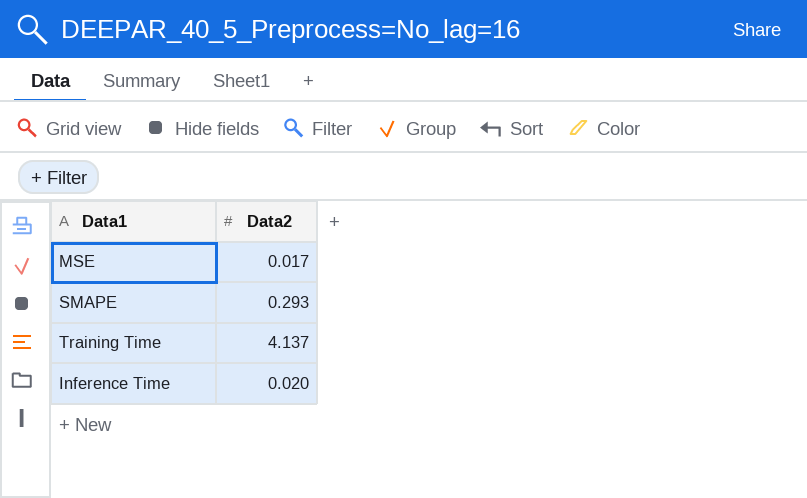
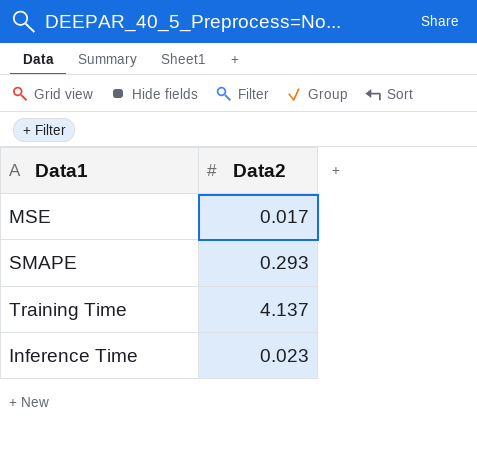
Inference Time | Data2: 0.020 -> 0.023

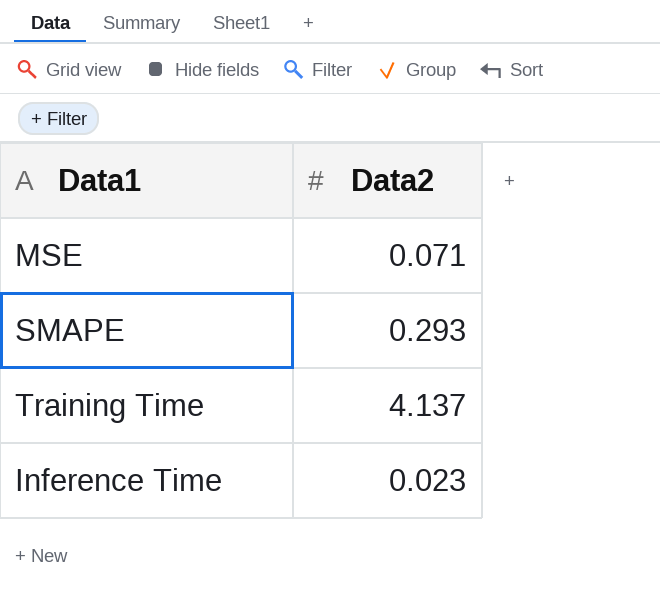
MSE | Data2: 0.017 -> 0.071

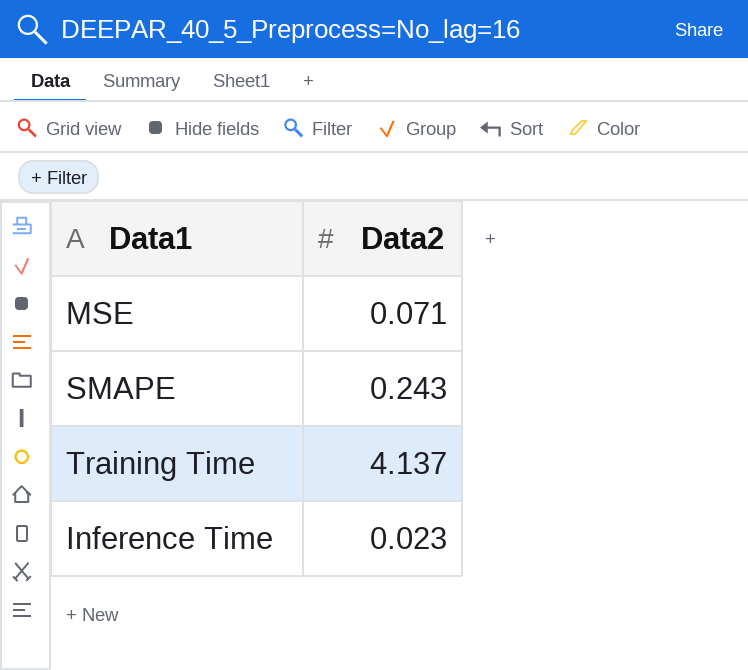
SMAPE | Data2: 0.293 -> 0.243

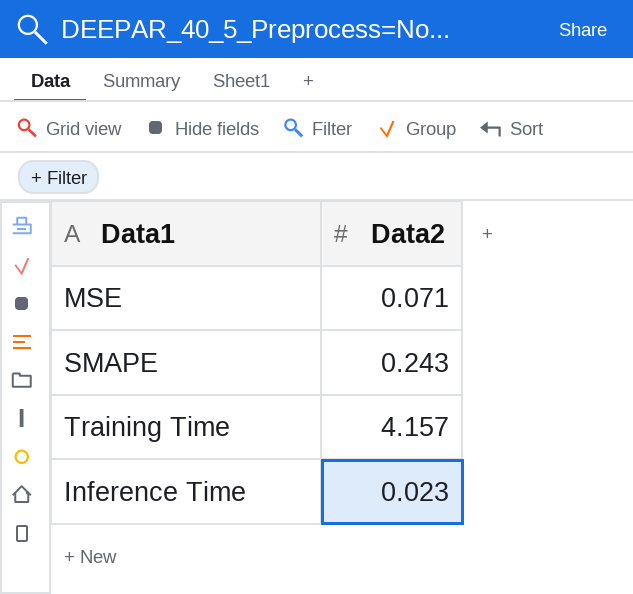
Training Time | Data2: 4.137 -> 4.157

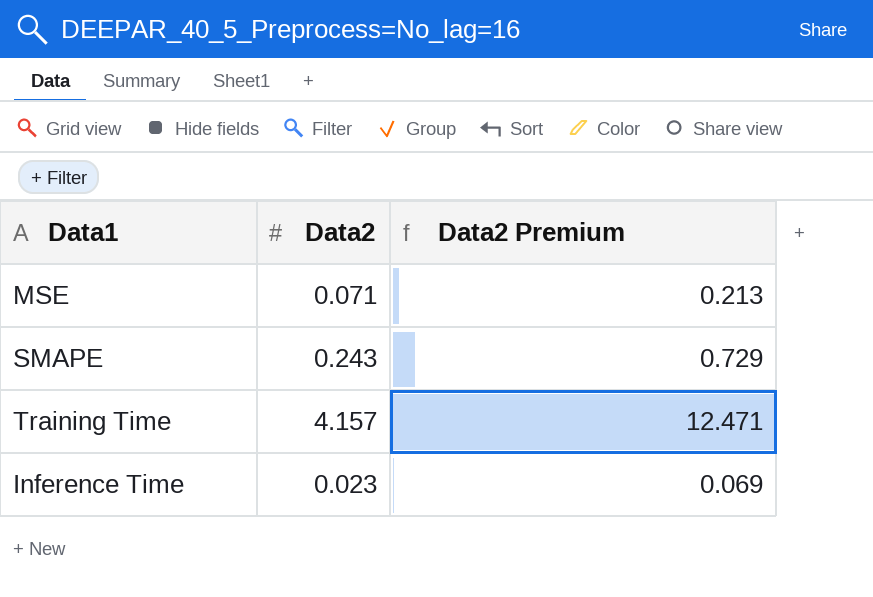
column Data2 Premium | formula: none -> [Data2] * 3

